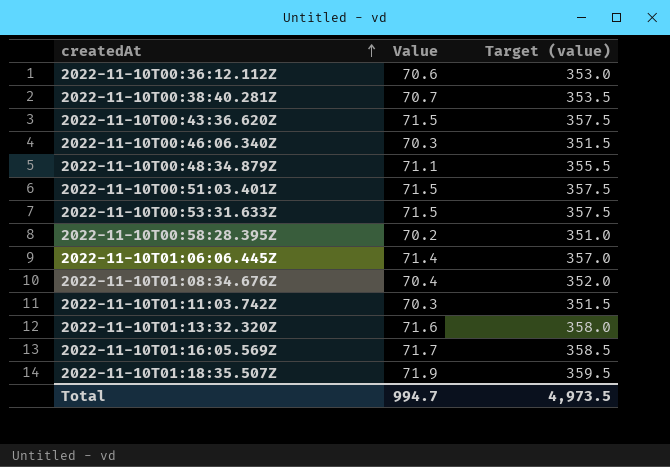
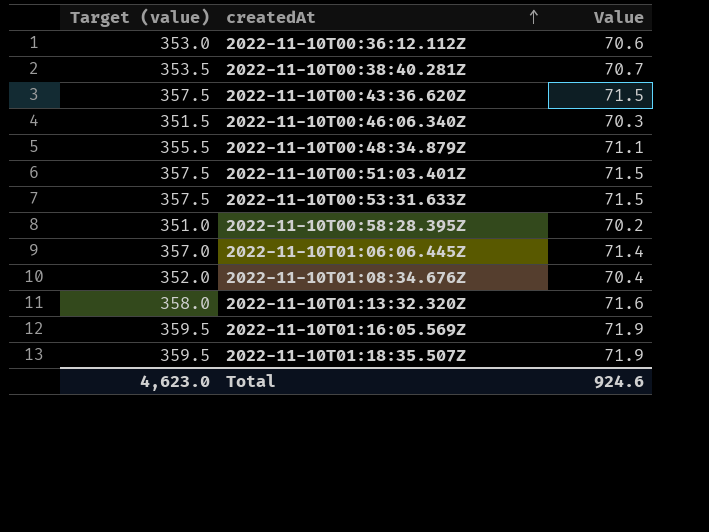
column Target (value) | position: 3 -> 1
row 2022-11-10T01:11:03.742Z: 70.3 | 351.5 -> none
2022-11-10T01:16:05.569Z | Target (value): 358.5 -> 359.5
2022-11-10T01:16:05.569Z | Value: 71.7 -> 71.9
Total | Target (value): 4,973.5 -> 4,623.0
Total | Value: 994.7 -> 924.6

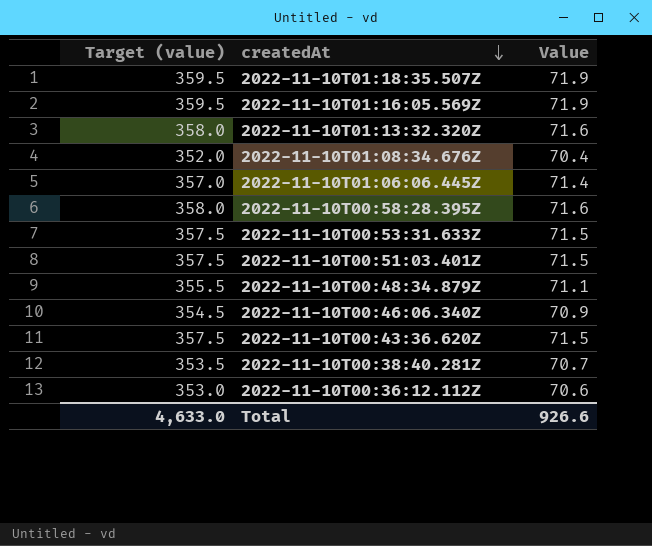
row order: createdAt ascending -> createdAt descending
2022-11-10T00:58:28.395Z | Target (value): 351.0 -> 358.0
2022-11-10T00:58:28.395Z | Value: 70.2 -> 71.6
2022-11-10T00:46:06.340Z | Target (value): 351.5 -> 354.5
2022-11-10T00:46:06.340Z | Value: 70.3 -> 70.9
Total | Target (value): 4,623.0 -> 4,633.0
Total | Value: 924.6 -> 926.6

